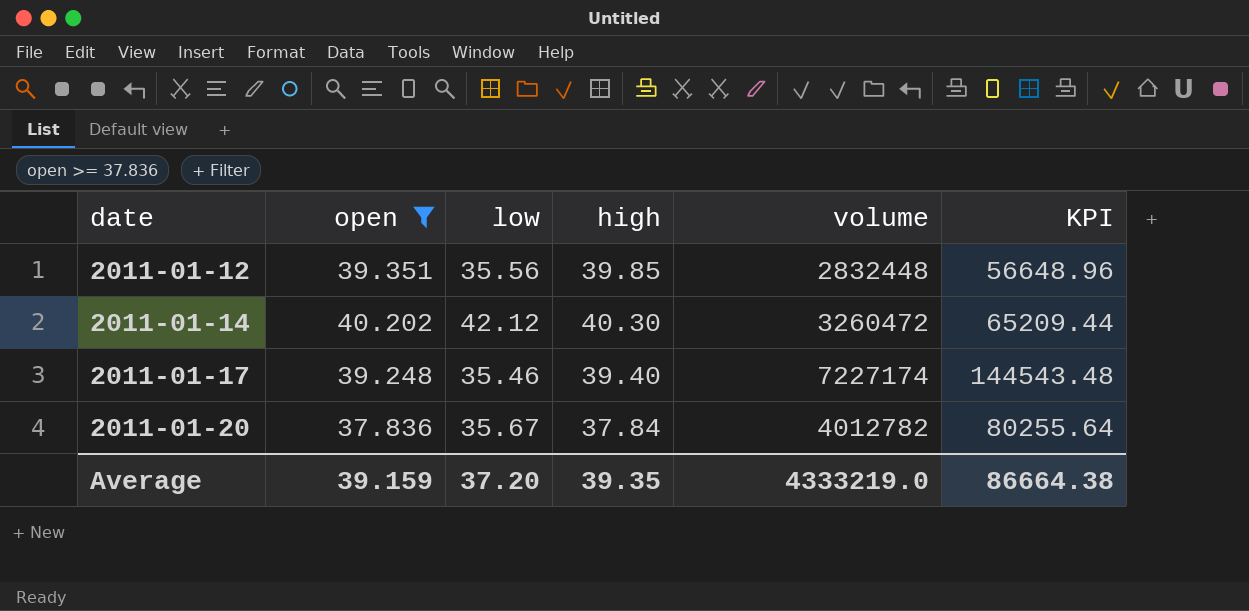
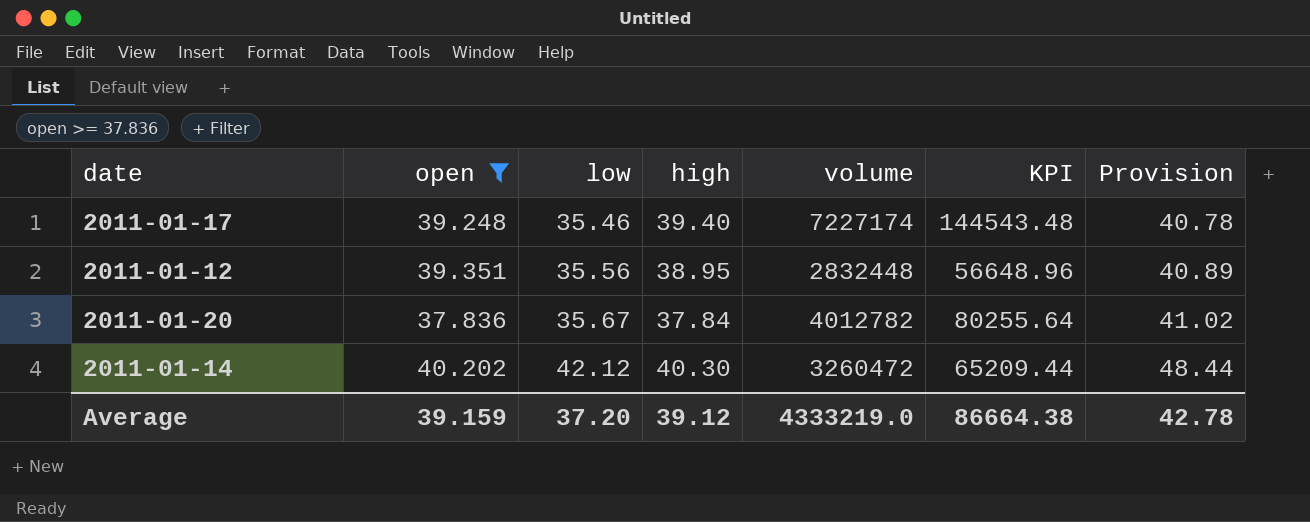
row order: date ascending -> low ascending
column Provision | formula: none -> [low] * 1.15
2011-01-12 | high: 39.85 -> 38.95
Average | high: 39.35 -> 39.12

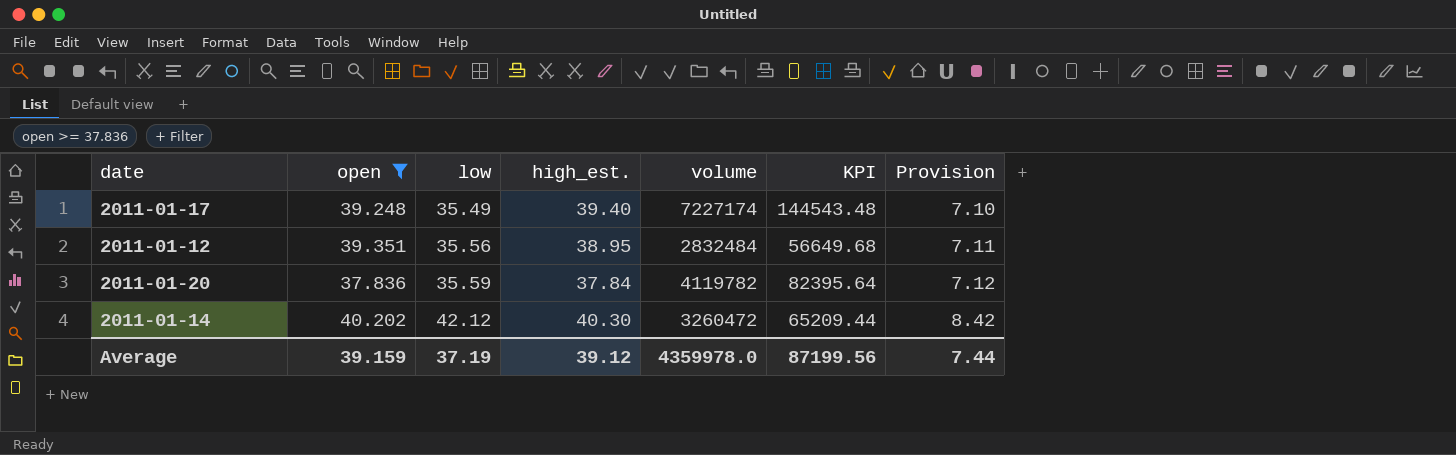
column name: high -> high_est.
column Provision | formula: [low] * 1.15 -> [low] * 0.2
2011-01-17 | low: 35.46 -> 35.49
2011-01-12 | volume: 2832448 -> 2832484
2011-01-12 | KPI: 56648.96 -> 56649.68
2011-01-20 | low: 35.67 -> 35.59
2011-01-20 | volume: 4012782 -> 4119782
2011-01-20 | KPI: 80255.64 -> 82395.64
Average | low: 37.20 -> 37.19
Average | volume: 4333219.0 -> 4359978.0
Average | KPI: 86664.38 -> 87199.56
Average | Provision: 42.78 -> 7.44

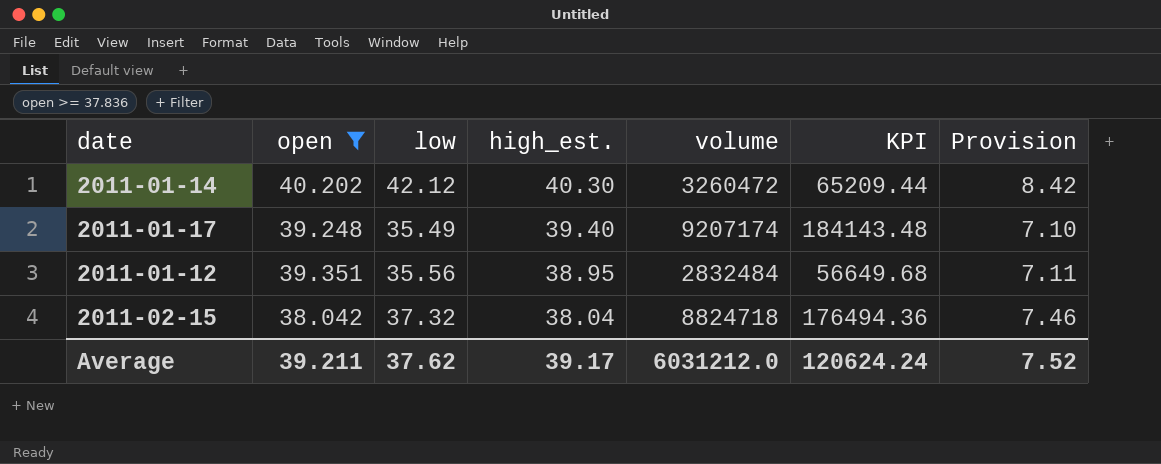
row order: low ascending -> high_est. descending
row 2011-01-20: 37.836 | 35.59 | 37.84 | 4119782 | 82395.64 | 7.12 -> none
2011-01-17 | volume: 7227174 -> 9207174
2011-01-17 | KPI: 144543.48 -> 184143.48
row 2011-02-15: none -> 38.042 | 37.32 | 38.04 | 8824718 | 176494.36 | 7.46
Average | open: 39.159 -> 39.211
Average | low: 37.19 -> 37.62
Average | high_est.: 39.12 -> 39.17
Average | volume: 4359978.0 -> 6031212.0
Average | KPI: 87199.56 -> 120624.24
Average | Provision: 7.44 -> 7.52

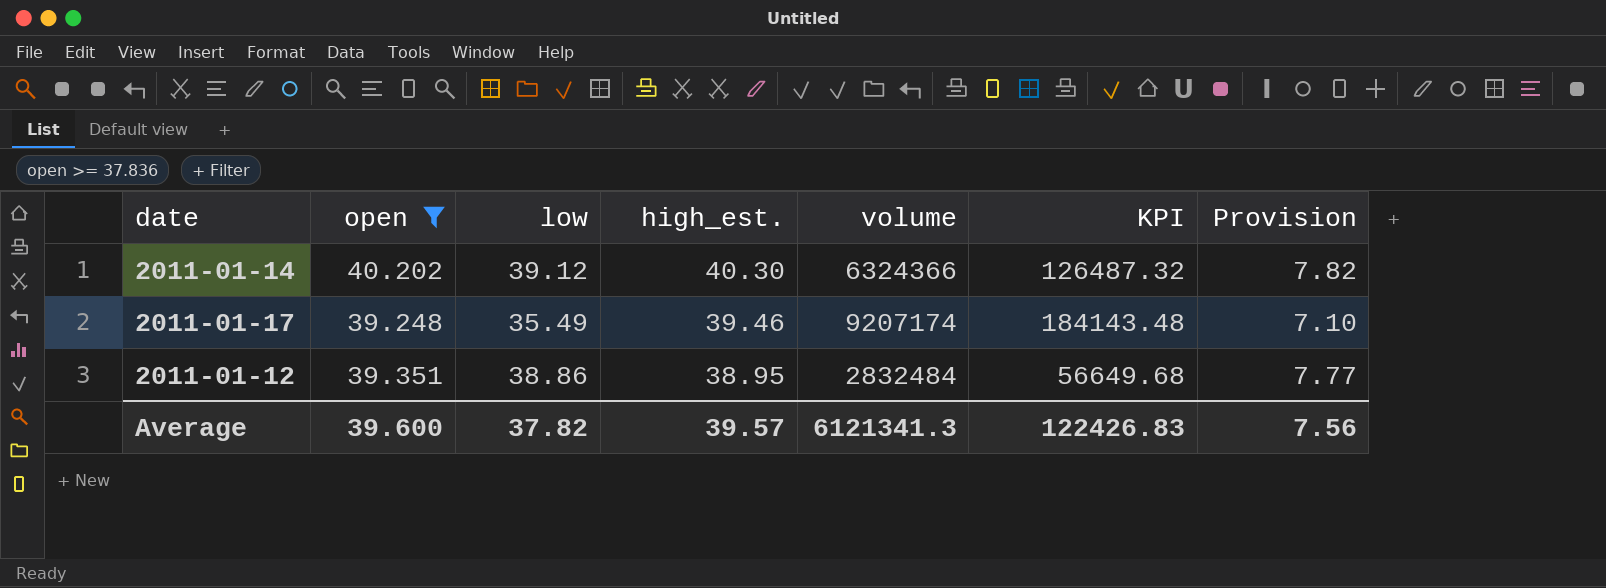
row 2011-02-15: 38.042 | 37.32 | 38.04 | 8824718 | 176494.36 | 7.46 -> none
2011-01-14 | low: 42.12 -> 39.12
2011-01-14 | volume: 3260472 -> 6324366
2011-01-14 | KPI: 65209.44 -> 126487.32
2011-01-14 | Provision: 8.42 -> 7.82
2011-01-17 | high_est.: 39.40 -> 39.46
2011-01-12 | low: 35.56 -> 38.86
2011-01-12 | Provision: 7.11 -> 7.77
Average | open: 39.211 -> 39.600
Average | low: 37.62 -> 37.82
Average | high_est.: 39.17 -> 39.57
Average | volume: 6031212.0 -> 6121341.3
Average | KPI: 120624.24 -> 122426.83
Average | Provision: 7.52 -> 7.56

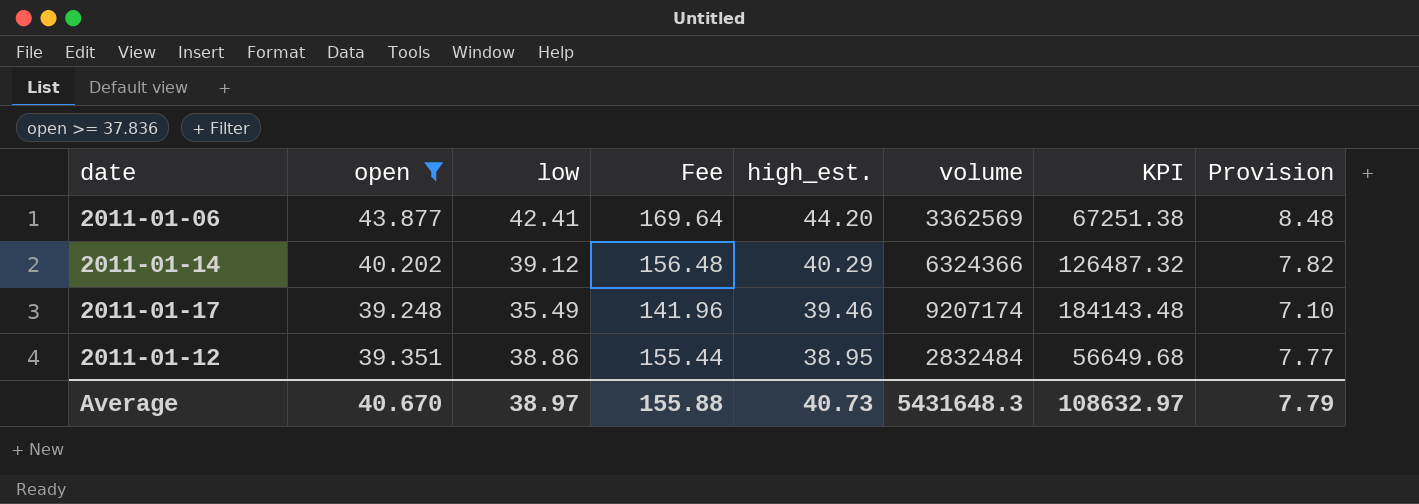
column Fee | formula: none -> [low] * 4
row 2011-01-06: none -> 43.877 | 42.41 | 169.64 | 44.20 | 3362569 | 67251.38 | 8.48
2011-01-14 | high_est.: 40.30 -> 40.29
Average | open: 39.600 -> 40.670
Average | low: 37.82 -> 38.97
Average | high_est.: 39.57 -> 40.73
Average | volume: 6121341.3 -> 5431648.3
Average | KPI: 122426.83 -> 108632.97
Average | Provision: 7.56 -> 7.79

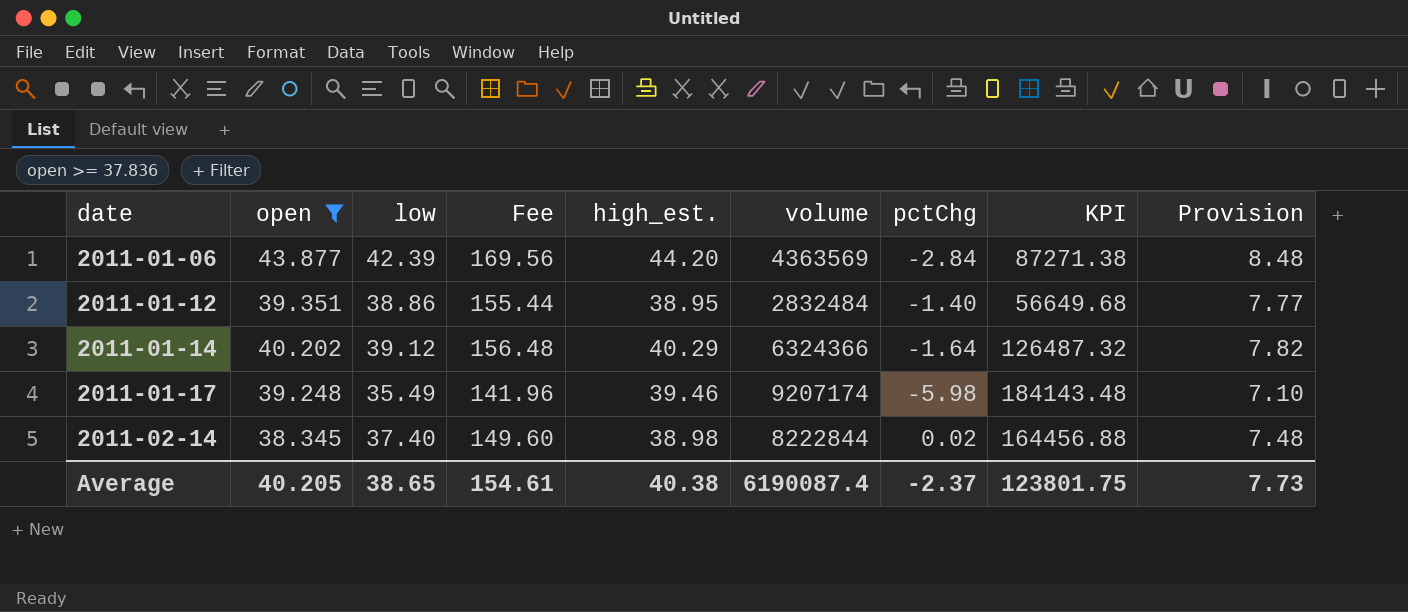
row order: high_est. descending -> date ascending
column pctChg | position: none -> 7
2011-01-06 | low: 42.41 -> 42.39
2011-01-06 | Fee: 169.64 -> 169.56
2011-01-06 | volume: 3362569 -> 4363569
2011-01-06 | KPI: 67251.38 -> 87271.38
row 2011-02-14: none -> 38.345 | 37.40 | 149.60 | 38.98 | 8222844 | 0.02 | 164456.88 | 7.48
Average | open: 40.670 -> 40.205
Average | low: 38.97 -> 38.65
Average | Fee: 155.88 -> 154.61
Average | high_est.: 40.73 -> 40.38
Average | volume: 5431648.3 -> 6190087.4
Average | KPI: 108632.97 -> 123801.75
Average | Provision: 7.79 -> 7.73

